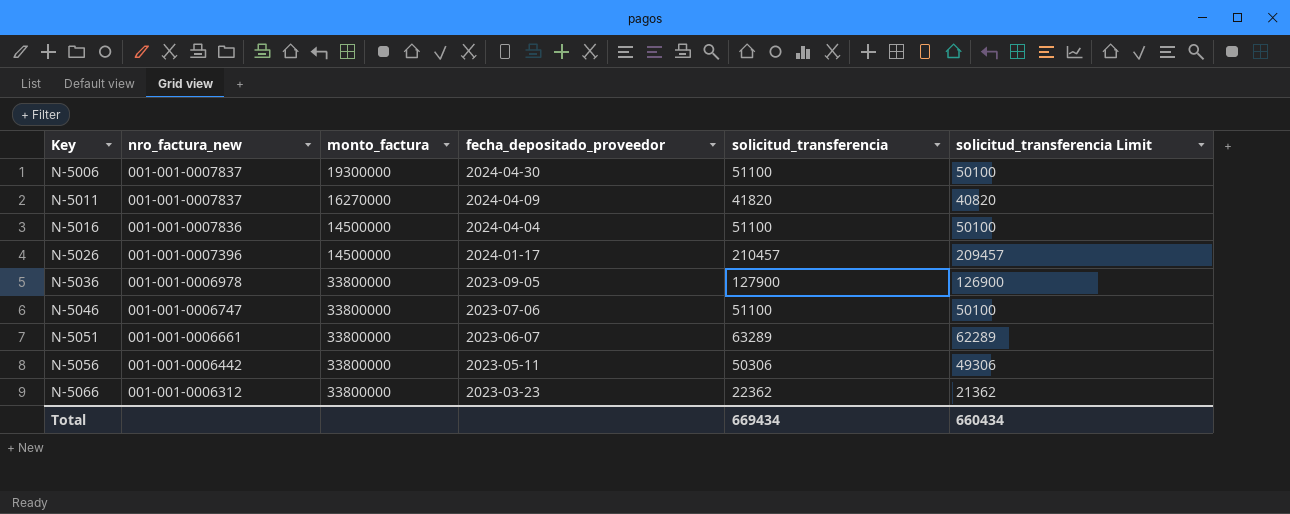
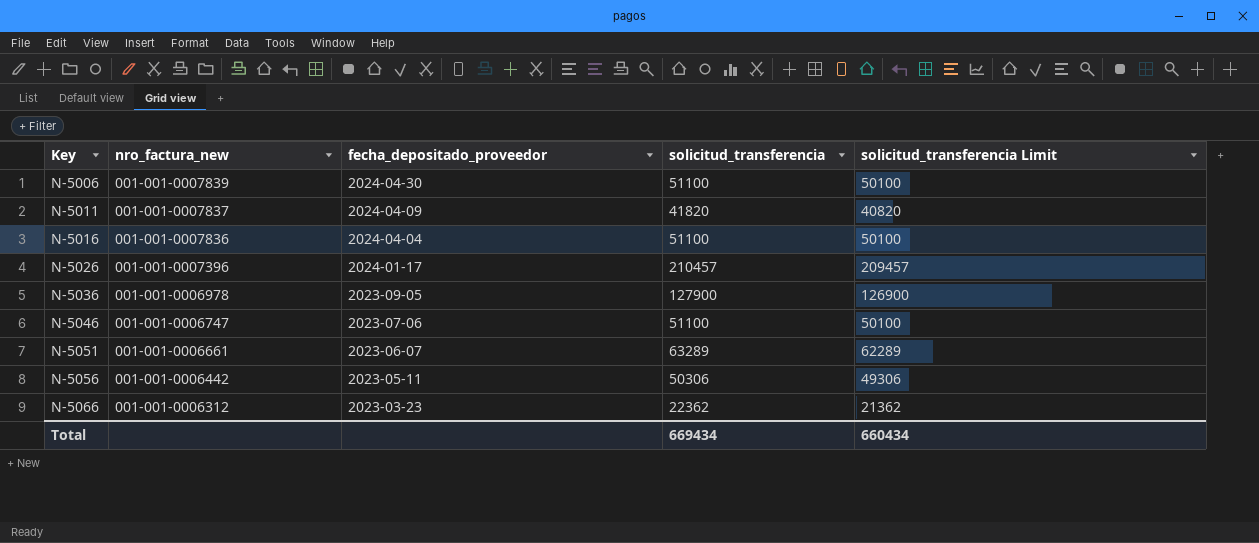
column monto_factura | position: 3 -> none
N-5006 | nro_factura_new: 001-001-0007837 -> 001-001-0007839

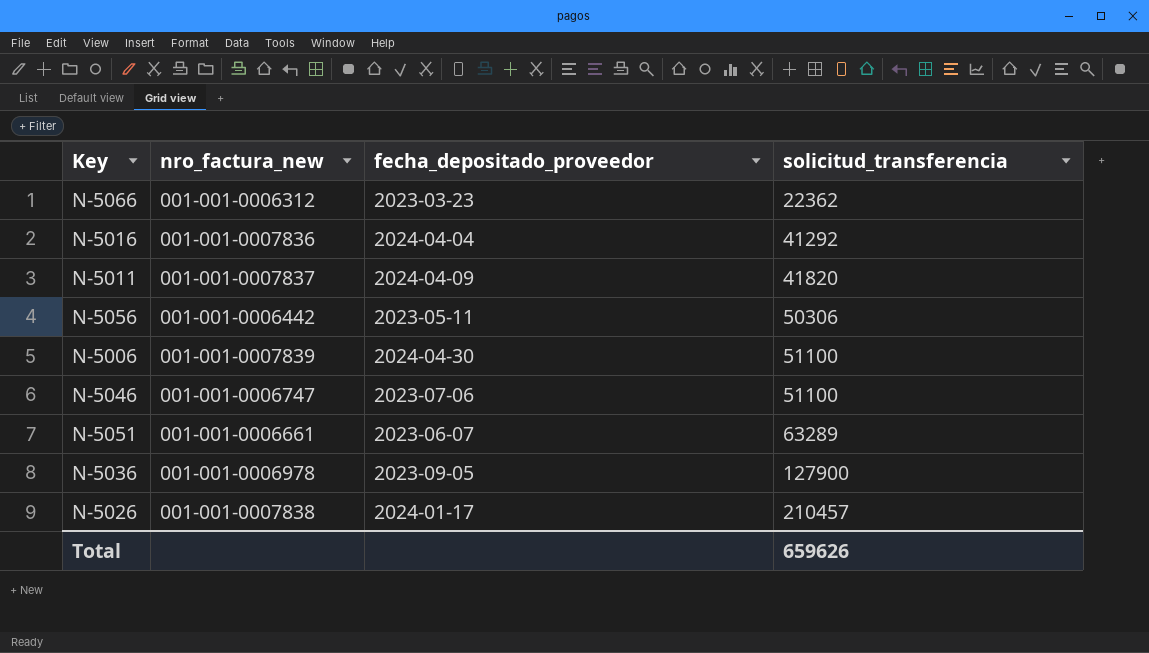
row order: Key ascending -> solicitud_transferencia ascending
column solicitud_transferencia Limit | formula: [solicitud_transferencia] - 1000 -> none
N-5016 | solicitud_transferencia: 51100 -> 41292
N-5026 | nro_factura_new: 001-001-0007396 -> 001-001-0007838
Total | solicitud_transferencia: 669434 -> 659626

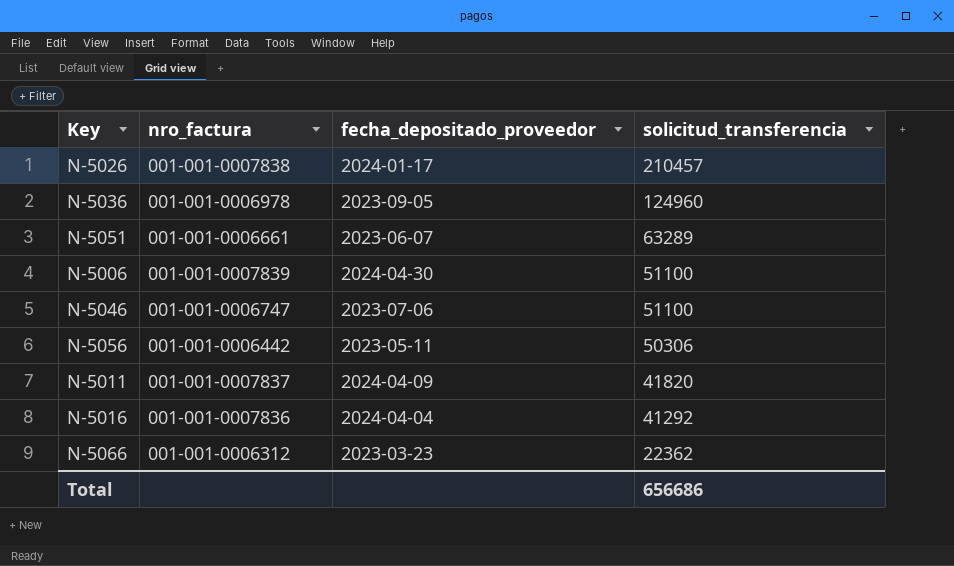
row order: solicitud_transferencia ascending -> solicitud_transferencia descending
column name: nro_factura_new -> nro_factura
N-5036 | solicitud_transferencia: 127900 -> 124960
Total | solicitud_transferencia: 659626 -> 656686

